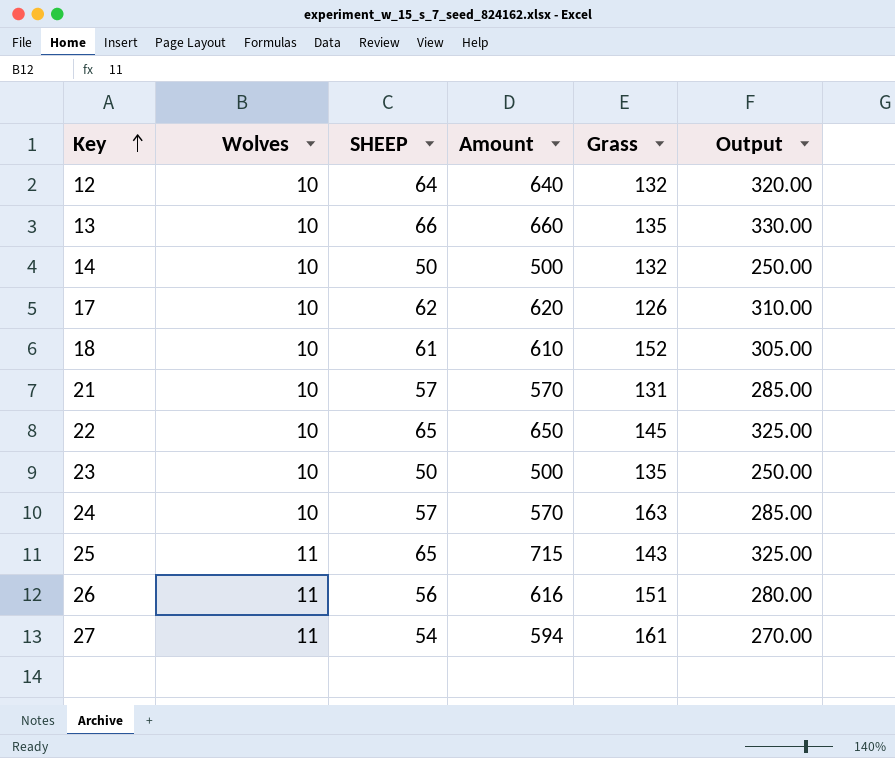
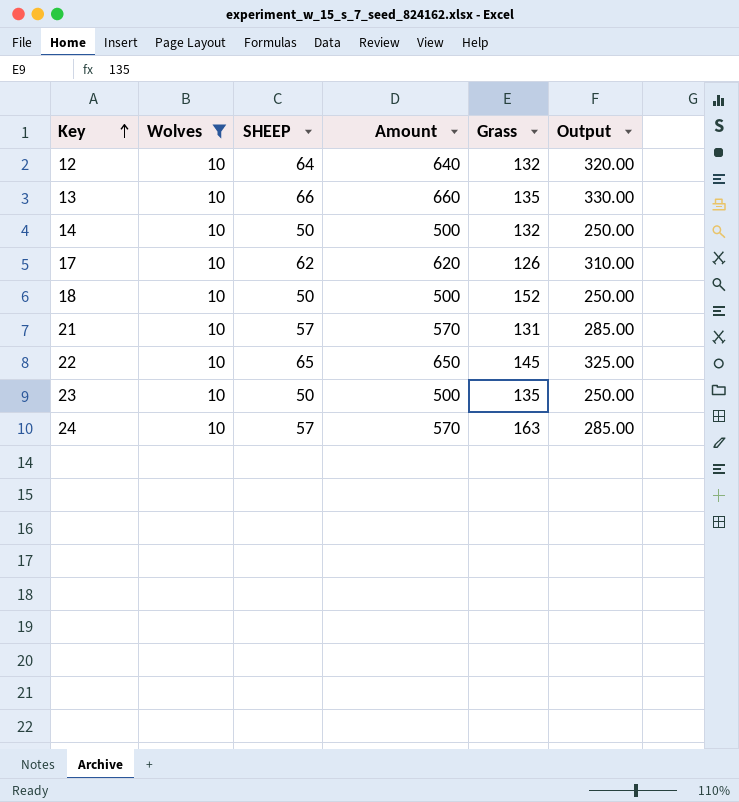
filter: none -> Wolves = 10
18 | SHEEP: 61 -> 50
18 | Amount: 610 -> 500
18 | Output: 305.00 -> 250.00

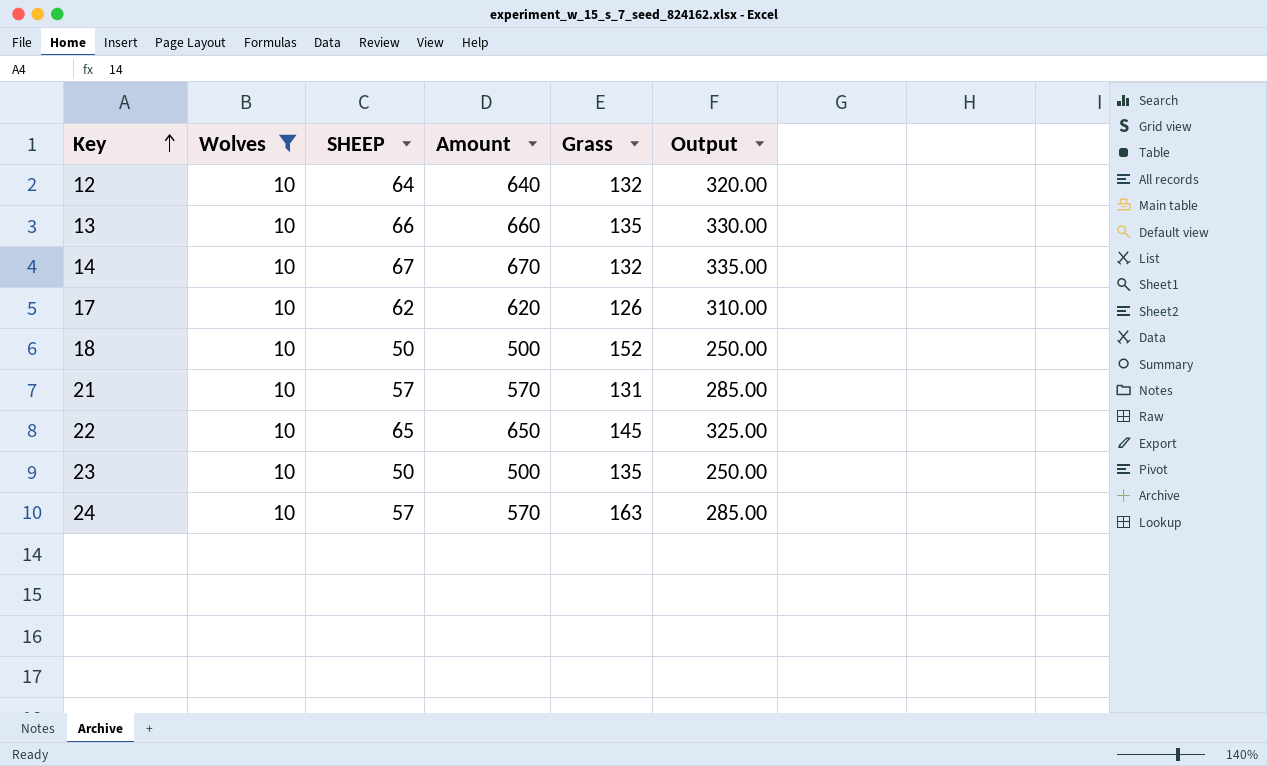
14 | SHEEP: 50 -> 67
14 | Amount: 500 -> 670
14 | Output: 250.00 -> 335.00

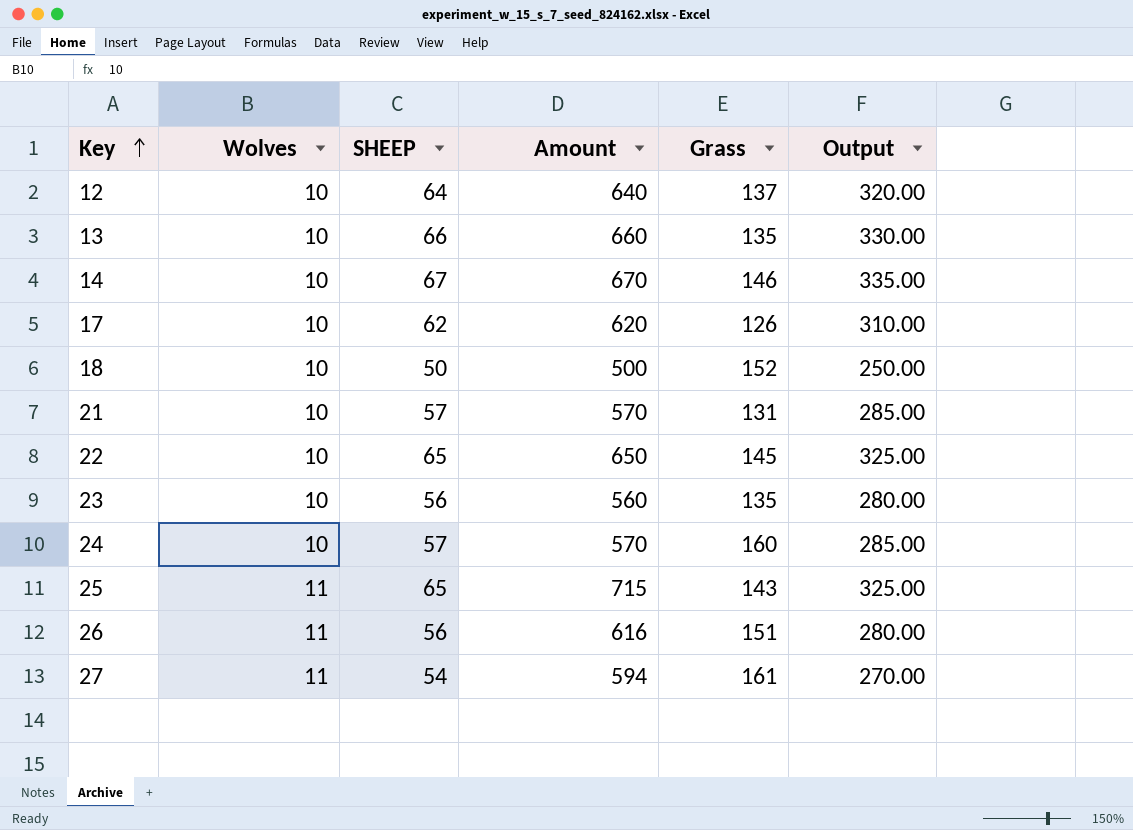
filter: Wolves = 10 -> none
12 | Grass: 132 -> 137
14 | Grass: 132 -> 146
23 | SHEEP: 50 -> 56
23 | Amount: 500 -> 560
23 | Output: 250.00 -> 280.00
24 | Grass: 163 -> 160

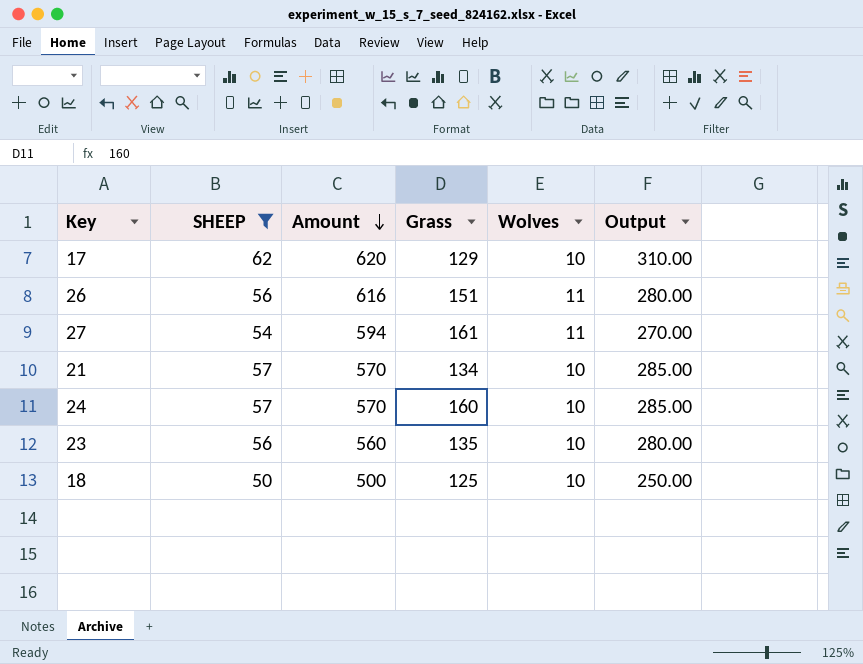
filter: none -> SHEEP <= 62
row order: Key ascending -> Amount descending
column Wolves | position: 2 -> 5
17 | Grass: 126 -> 129
21 | Grass: 131 -> 134
18 | Grass: 152 -> 125

